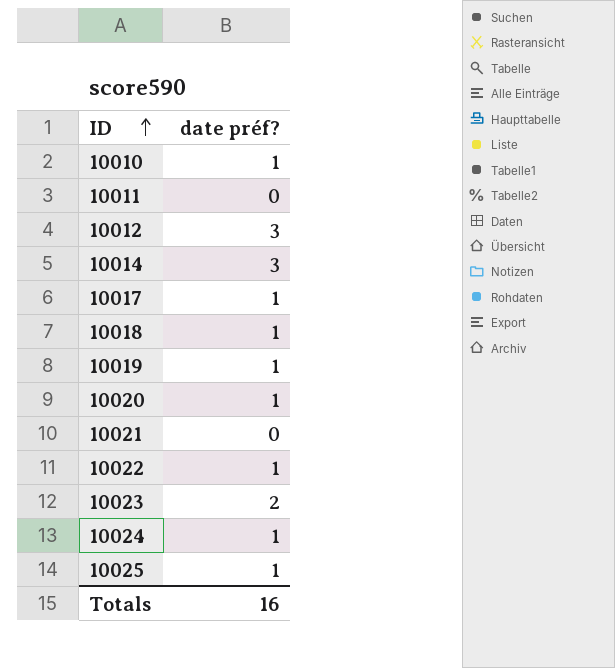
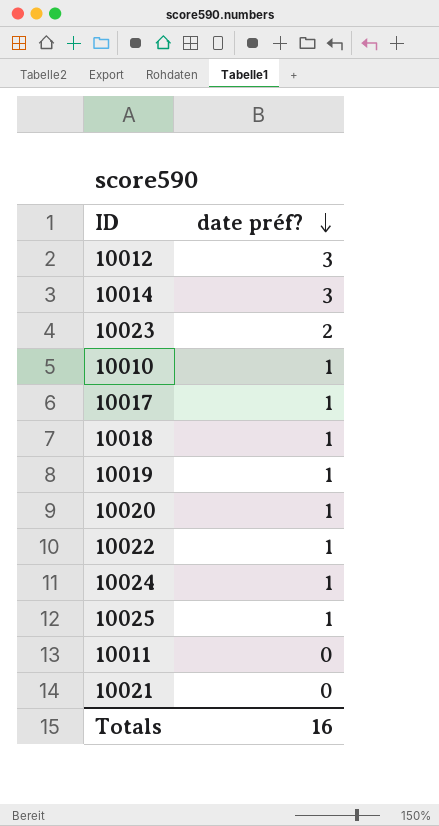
row order: ID ascending -> date préf? descending

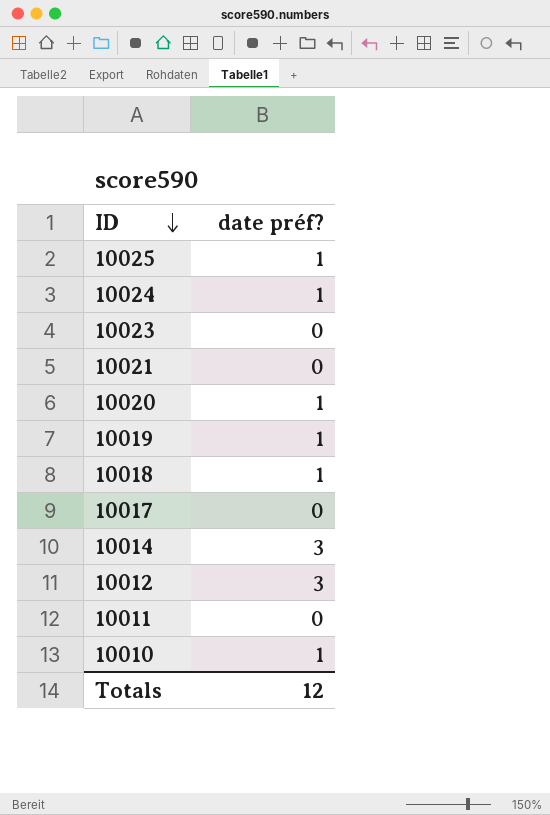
row order: date préf? descending -> ID descending
row 10022: 1 -> none
10023 | date préf?: 2 -> 0
10017 | date préf?: 1 -> 0
Totals | date préf?: 16 -> 12

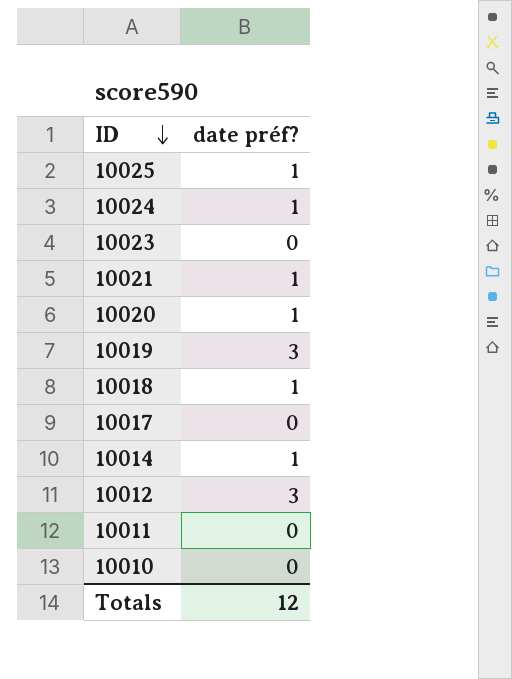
10021 | date préf?: 0 -> 1
10019 | date préf?: 1 -> 3
10014 | date préf?: 3 -> 1
10010 | date préf?: 1 -> 0

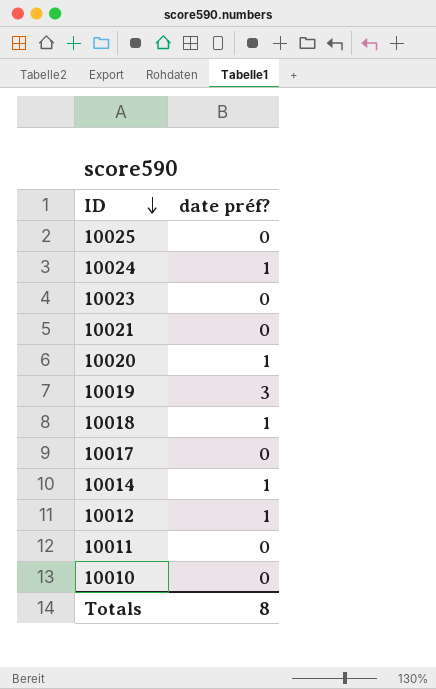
10025 | date préf?: 1 -> 0
10021 | date préf?: 1 -> 0
10012 | date préf?: 3 -> 1
Totals | date préf?: 12 -> 8

